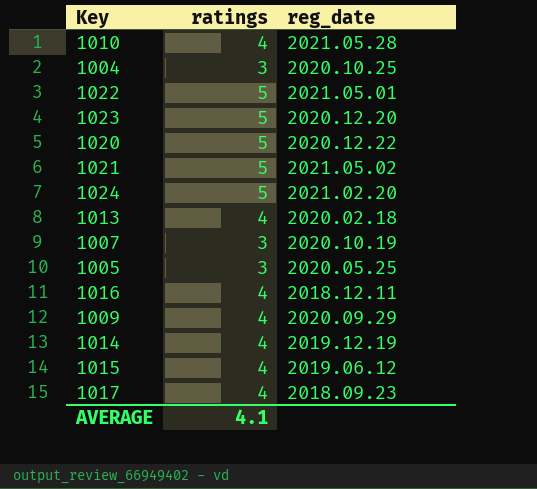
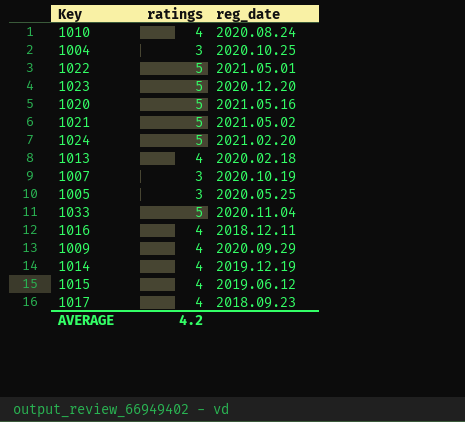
1010 | reg_date: 2021.05.28 -> 2020.08.24
1020 | reg_date: 2020.12.22 -> 2021.05.16
row 1033: none -> 5 | 2020.11.04
AVERAGE | ratings: 4.1 -> 4.2

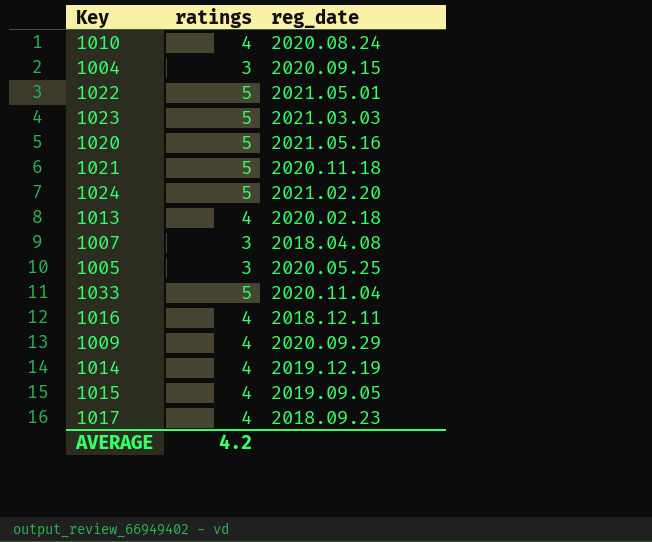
1004 | reg_date: 2020.10.25 -> 2020.09.15
1023 | reg_date: 2020.12.20 -> 2021.03.03
1021 | reg_date: 2021.05.02 -> 2020.11.18
1007 | reg_date: 2020.10.19 -> 2018.04.08
1015 | reg_date: 2019.06.12 -> 2019.09.05

